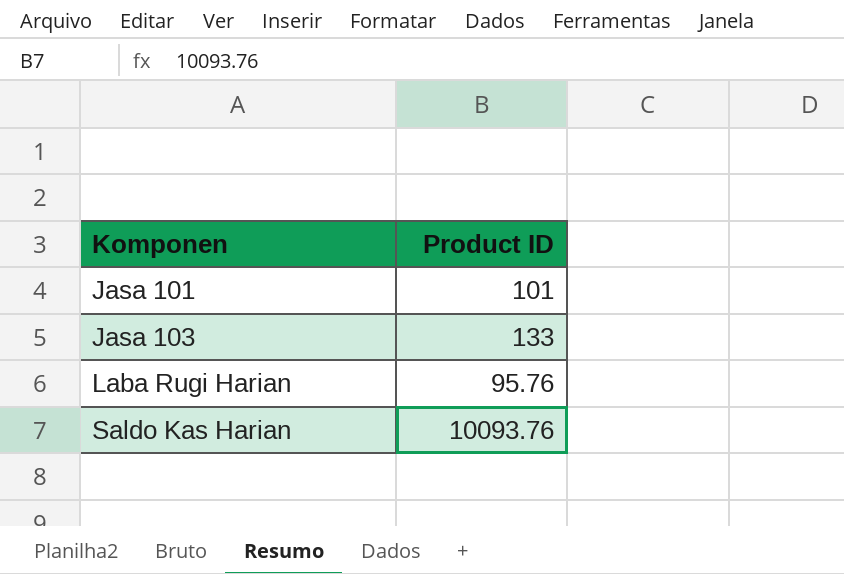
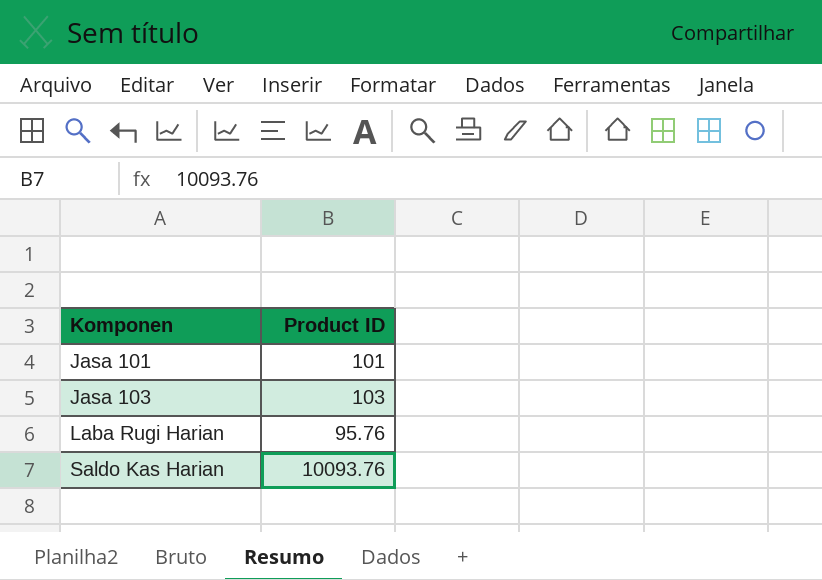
Jasa 103 | Product ID: 133 -> 103

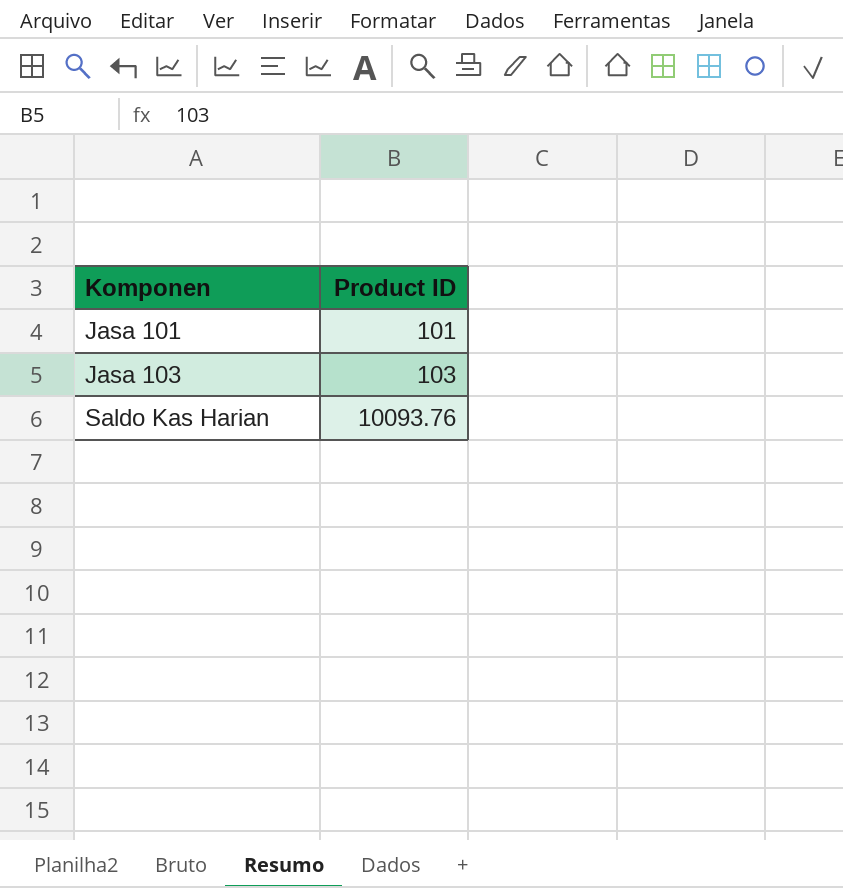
row Laba Rugi Harian: 95.76 -> none

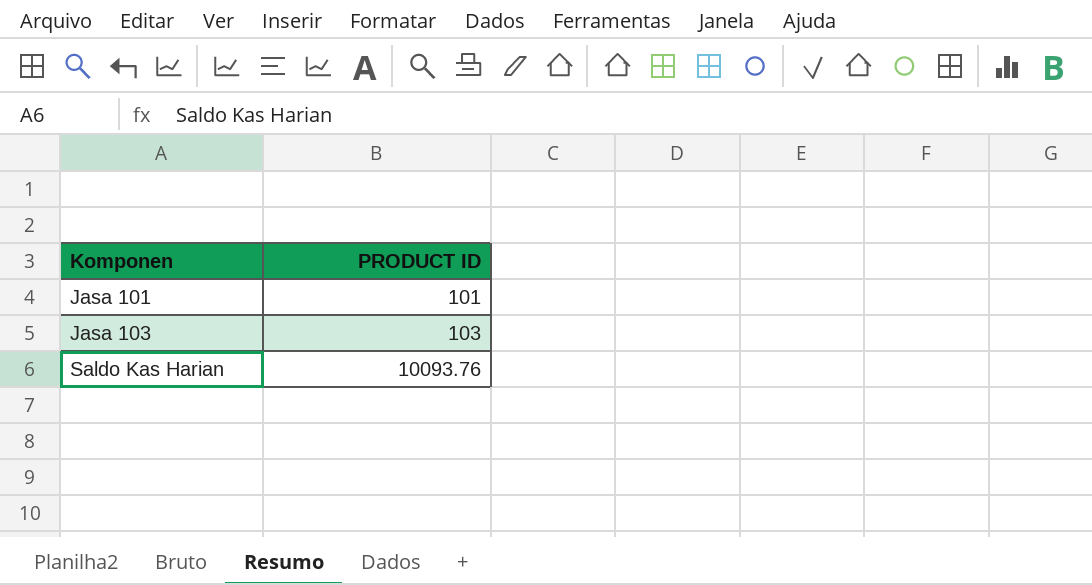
column name: Product ID -> PRODUCT ID

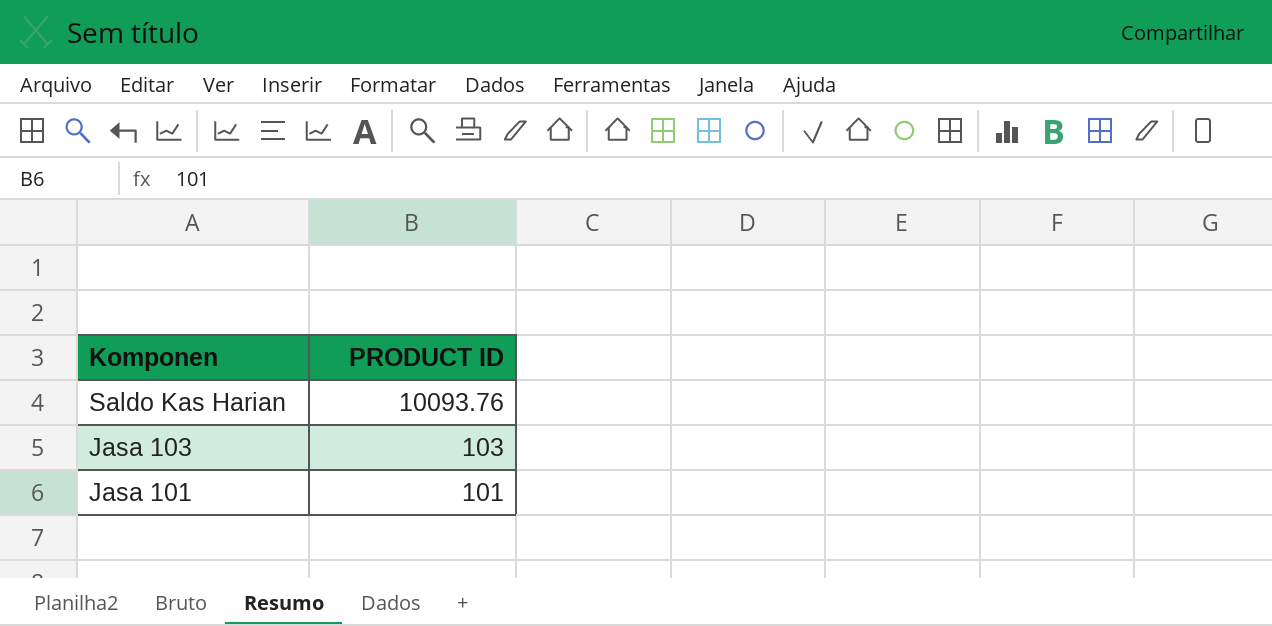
row order: Komponen ascending -> Komponen descending

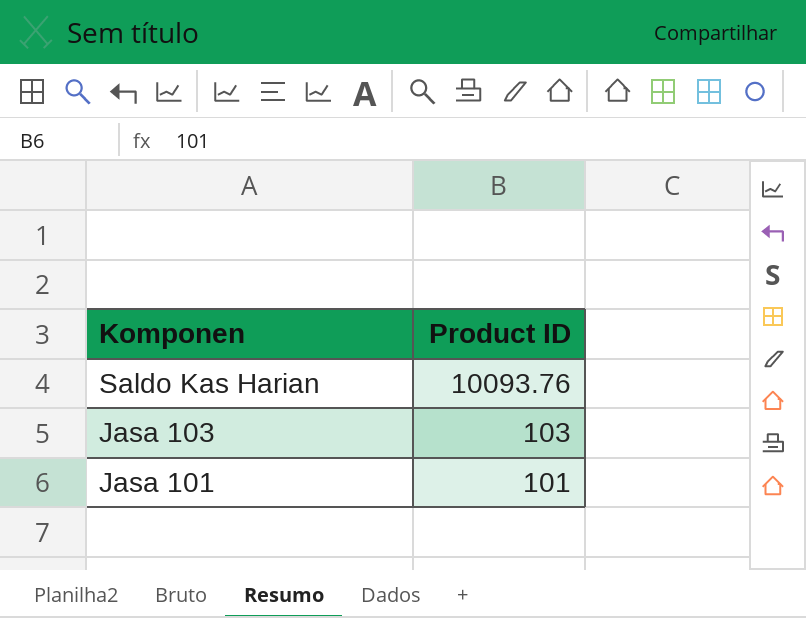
column name: PRODUCT ID -> Product ID

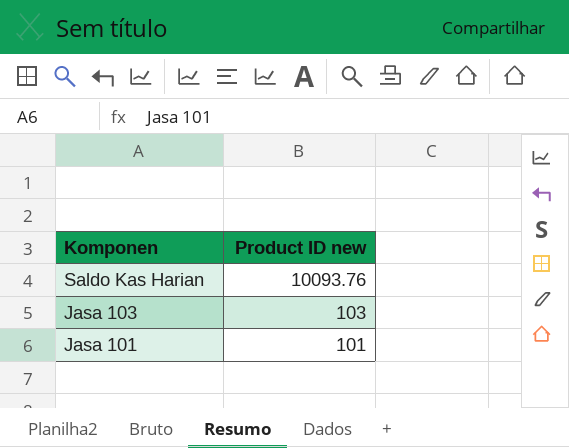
column name: Product ID -> Product ID new

